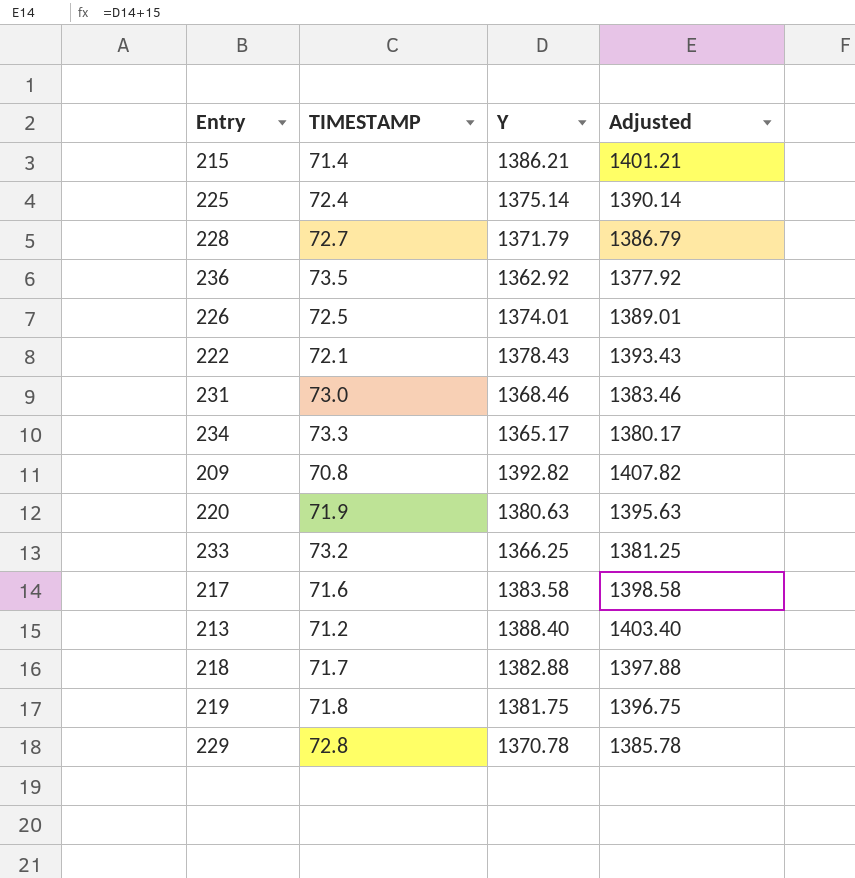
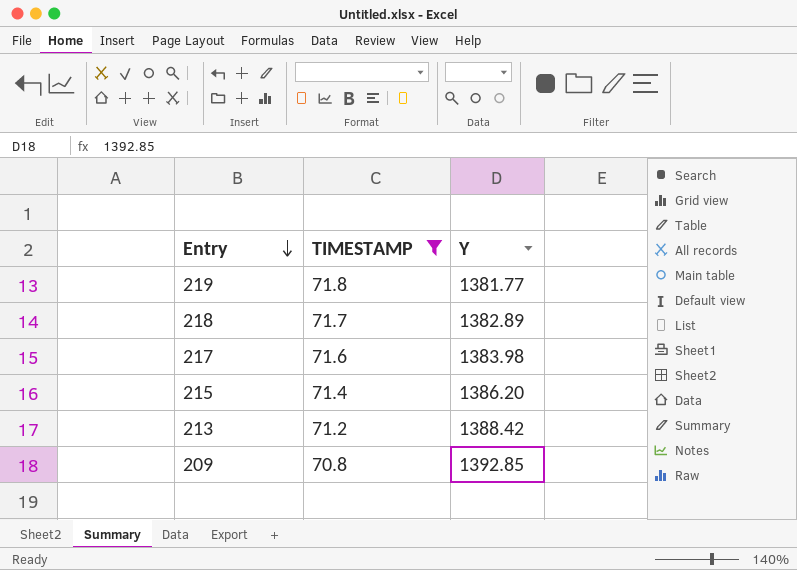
filter: none -> TIMESTAMP <= 71.8
row order: none -> Entry descending
column Adjusted | formula: [Y] + 15 -> none
219 | Y: 1381.75 -> 1381.77
218 | Y: 1382.88 -> 1382.89
217 | Y: 1383.58 -> 1383.98
215 | Y: 1386.21 -> 1386.20
213 | Y: 1388.40 -> 1388.42
209 | Y: 1392.82 -> 1392.85

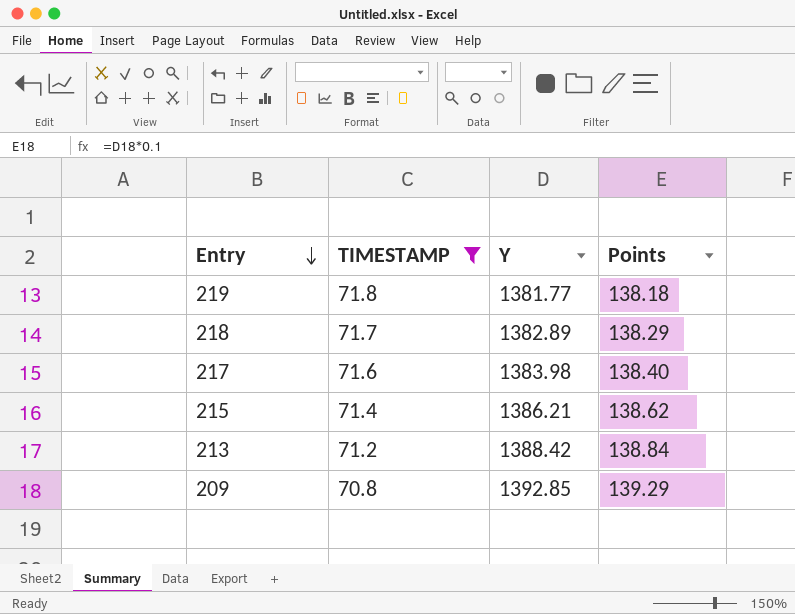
column Points | formula: none -> [Y] * 0.1
215 | Y: 1386.20 -> 1386.21

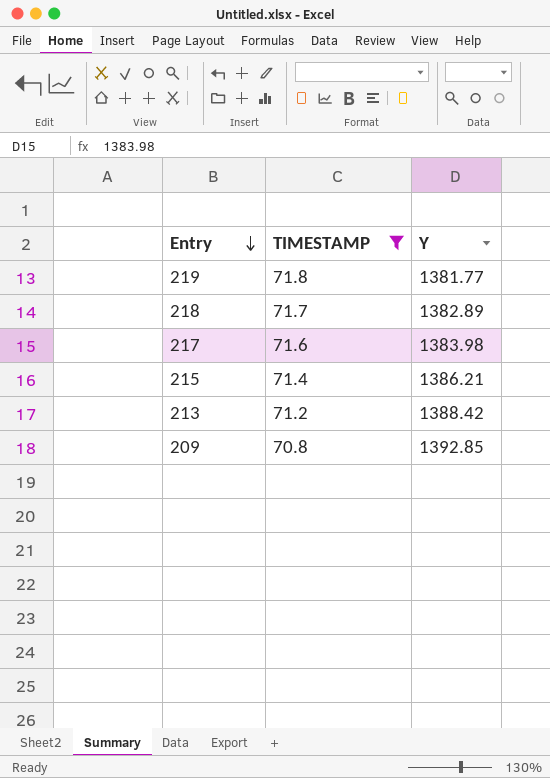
column Points | formula: [Y] * 0.1 -> none

